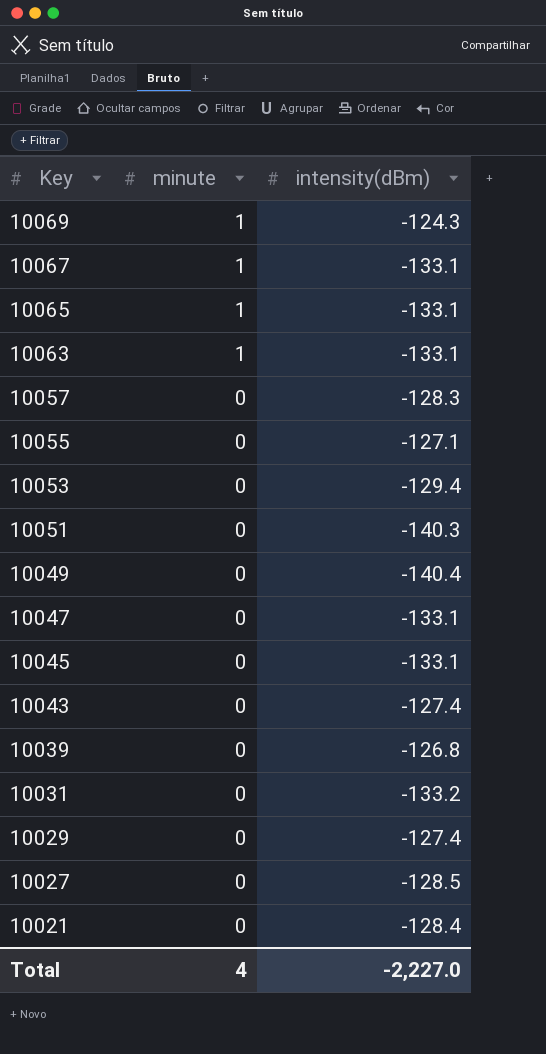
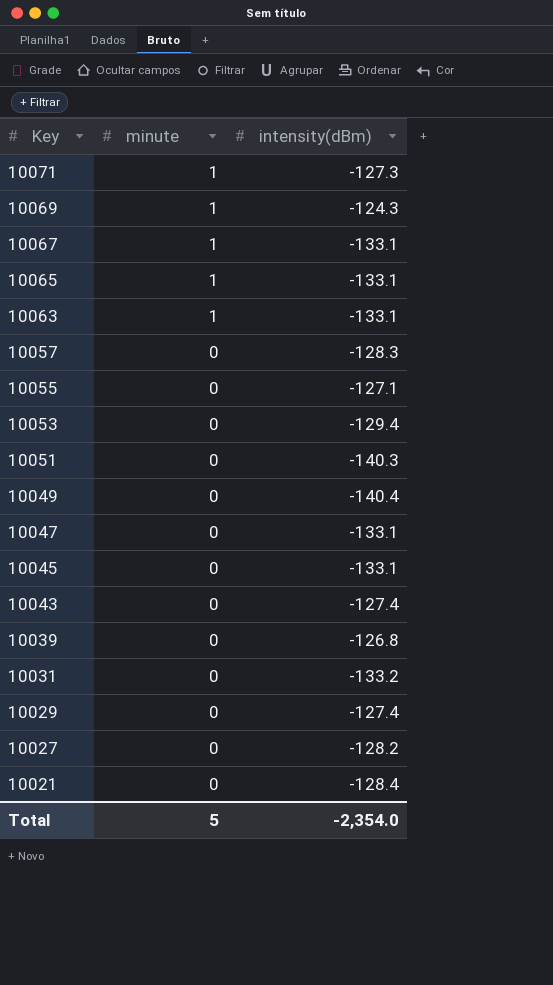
row 10071: none -> 1 | -127.3
10027 | intensity(dBm): -128.5 -> -128.2
Total | minute: 4 -> 5
Total | intensity(dBm): -2,227.0 -> -2,354.0

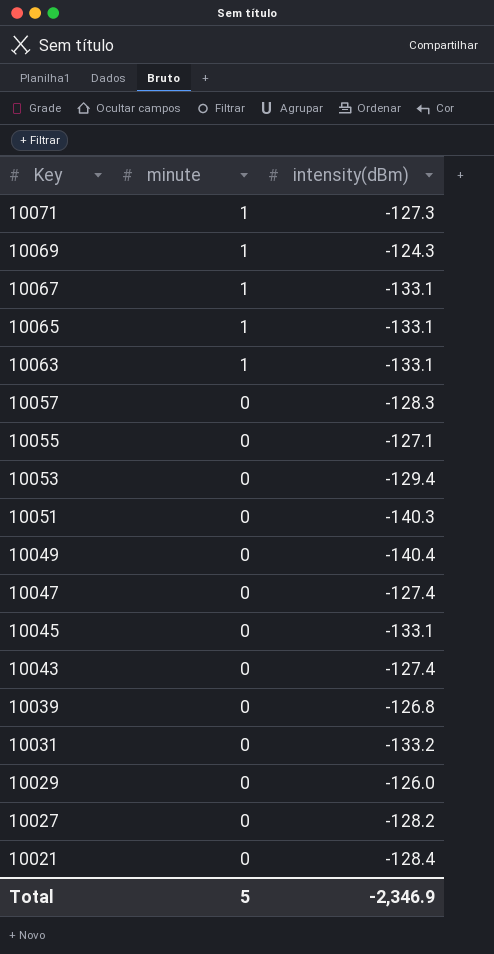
10047 | intensity(dBm): -133.1 -> -127.4
10029 | intensity(dBm): -127.4 -> -126.0
Total | intensity(dBm): -2,354.0 -> -2,346.9

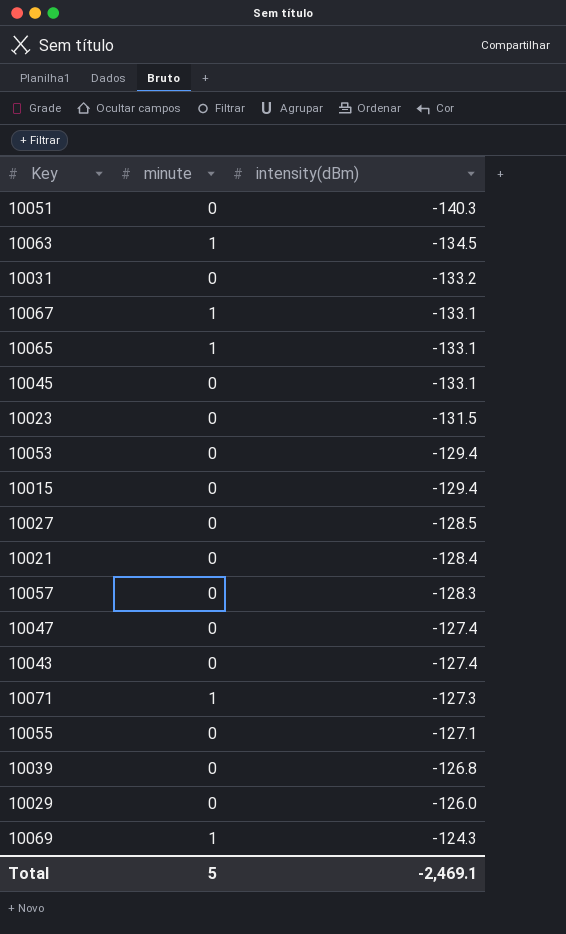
row order: Key descending -> intensity(dBm) ascending
row 10049: 0 | -140.4 -> none
10063 | intensity(dBm): -133.1 -> -134.5
row 10023: none -> 0 | -131.5
row 10015: none -> 0 | -129.4
10027 | intensity(dBm): -128.2 -> -128.5
Total | intensity(dBm): -2,346.9 -> -2,469.1

